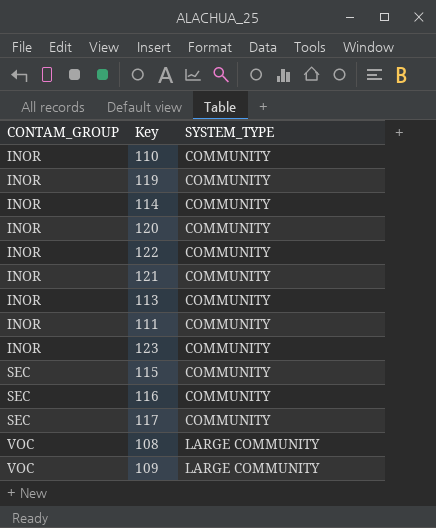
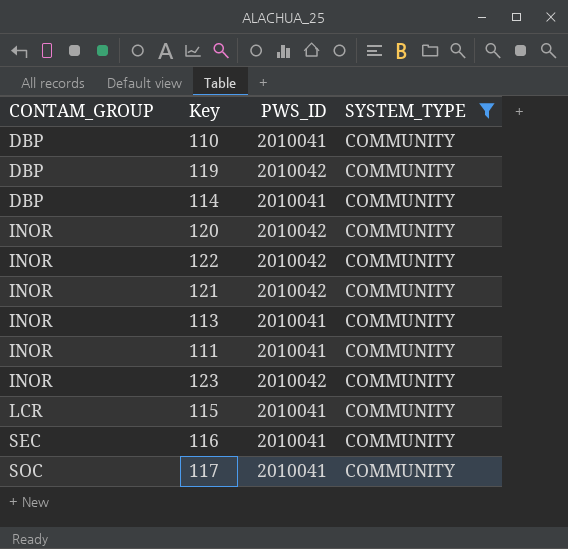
filter: none -> SYSTEM_TYPE = COMMUNITY
column PWS_ID | position: none -> 3
110 | CONTAM_GROUP: INOR -> DBP
119 | CONTAM_GROUP: INOR -> DBP
114 | CONTAM_GROUP: INOR -> DBP
115 | CONTAM_GROUP: SEC -> LCR
117 | CONTAM_GROUP: SEC -> SOC

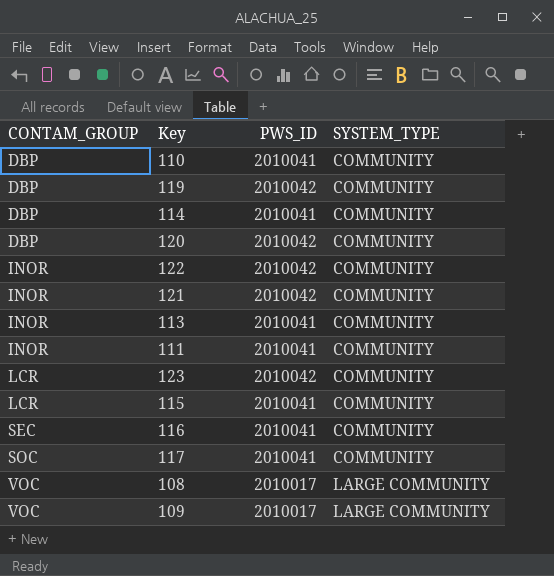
filter: SYSTEM_TYPE = COMMUNITY -> none
120 | CONTAM_GROUP: INOR -> DBP
123 | CONTAM_GROUP: INOR -> LCR

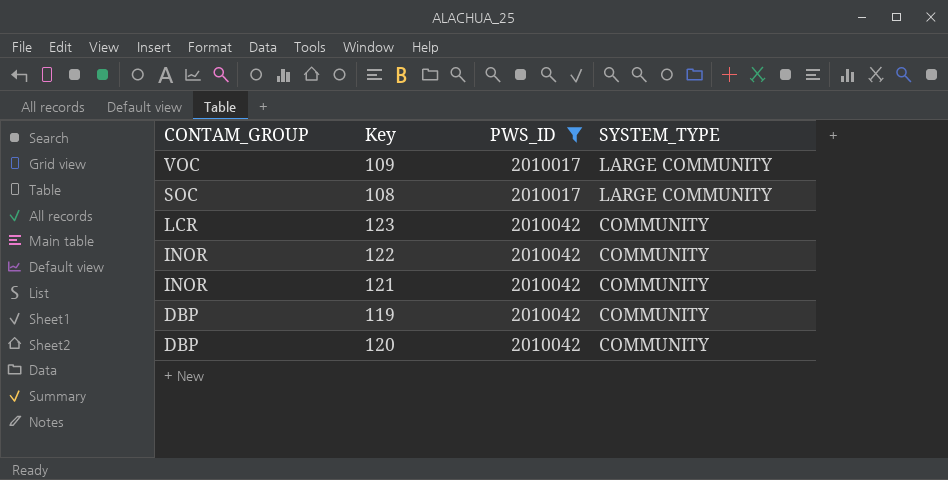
filter: none -> PWS_ID != 2010041
row order: CONTAM_GROUP ascending -> CONTAM_GROUP descending
108 | CONTAM_GROUP: VOC -> SOC

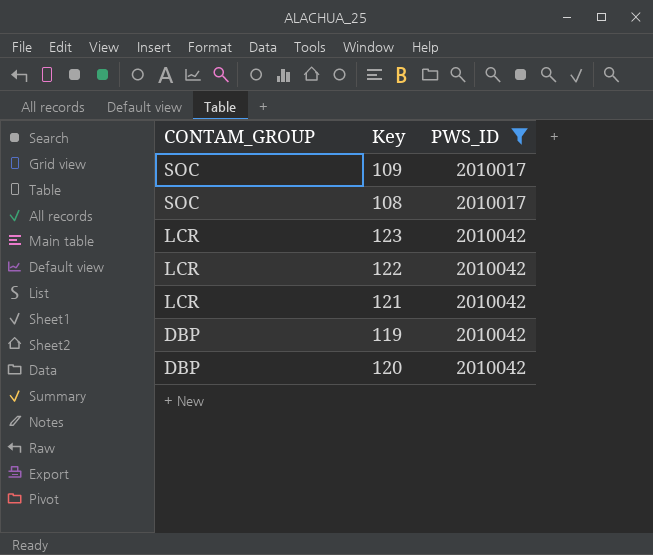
column SYSTEM_TYPE | position: 4 -> none
109 | CONTAM_GROUP: VOC -> SOC
122 | CONTAM_GROUP: INOR -> LCR
121 | CONTAM_GROUP: INOR -> LCR

